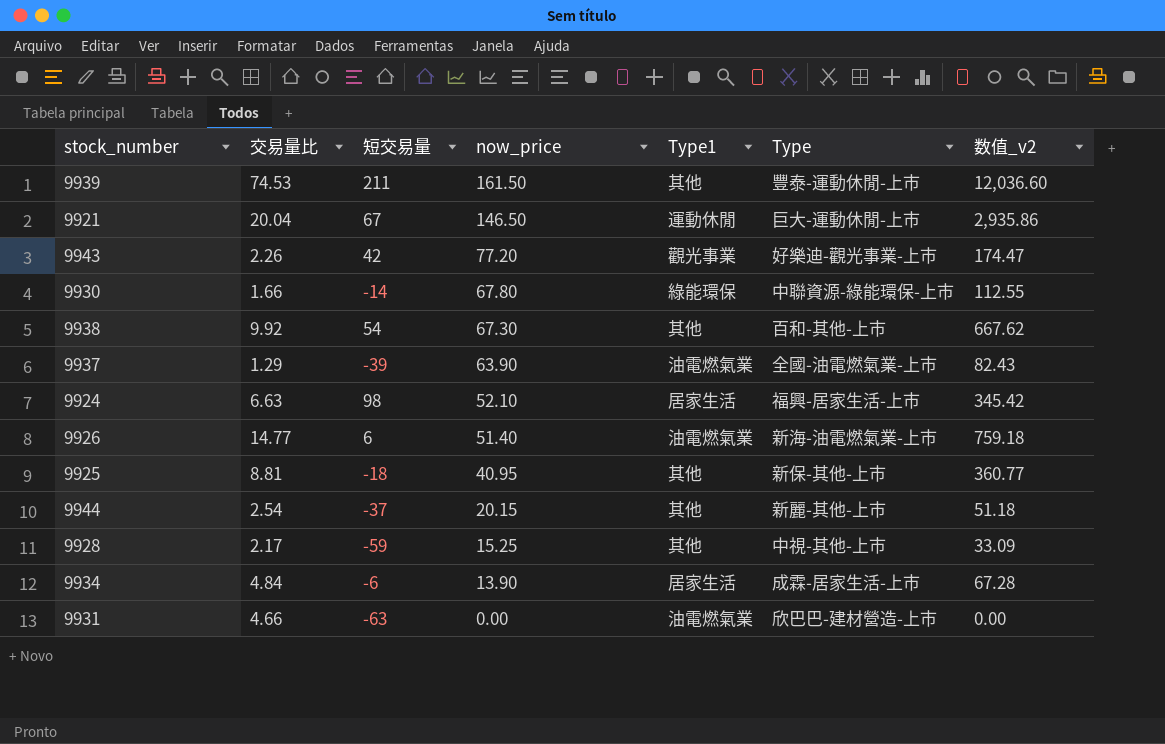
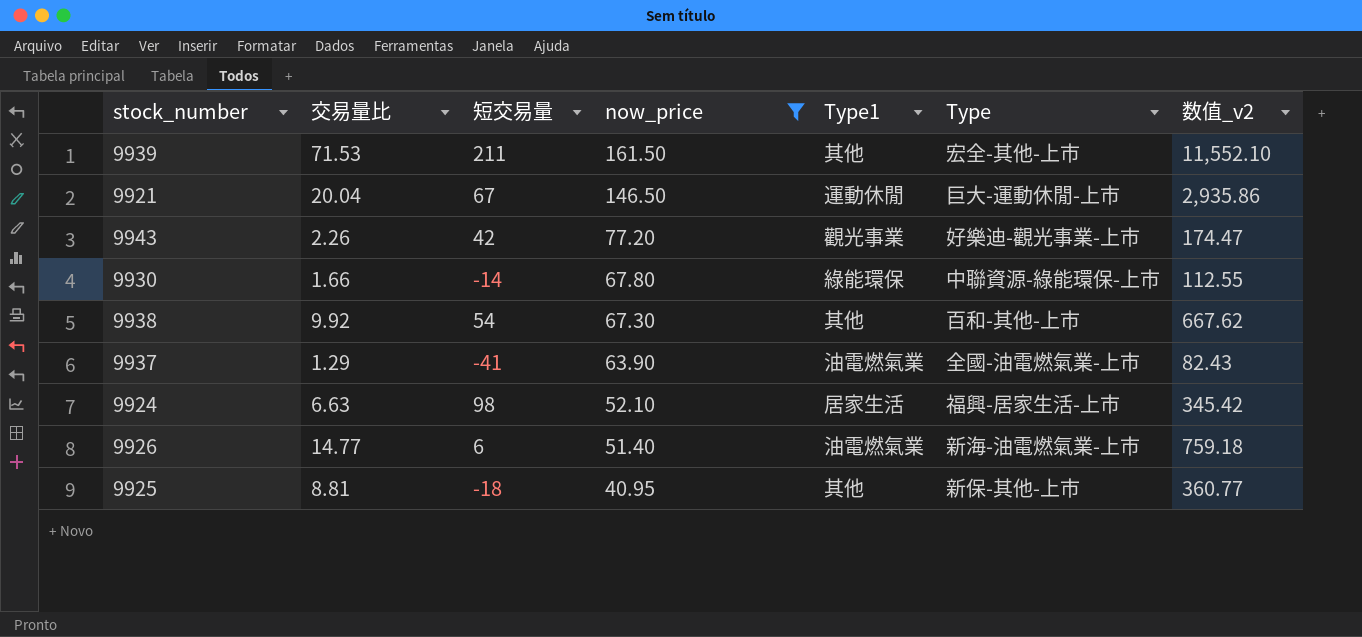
filter: none -> now_price >= 40.95
9939 | 交易量比: 74.53 -> 71.53
9939 | Type: 豐泰-運動休閒-上市 -> 宏全-其他-上市
9939 | 数值_v2: 12,036.60 -> 11,552.10
9937 | 短交易量: -39 -> -41

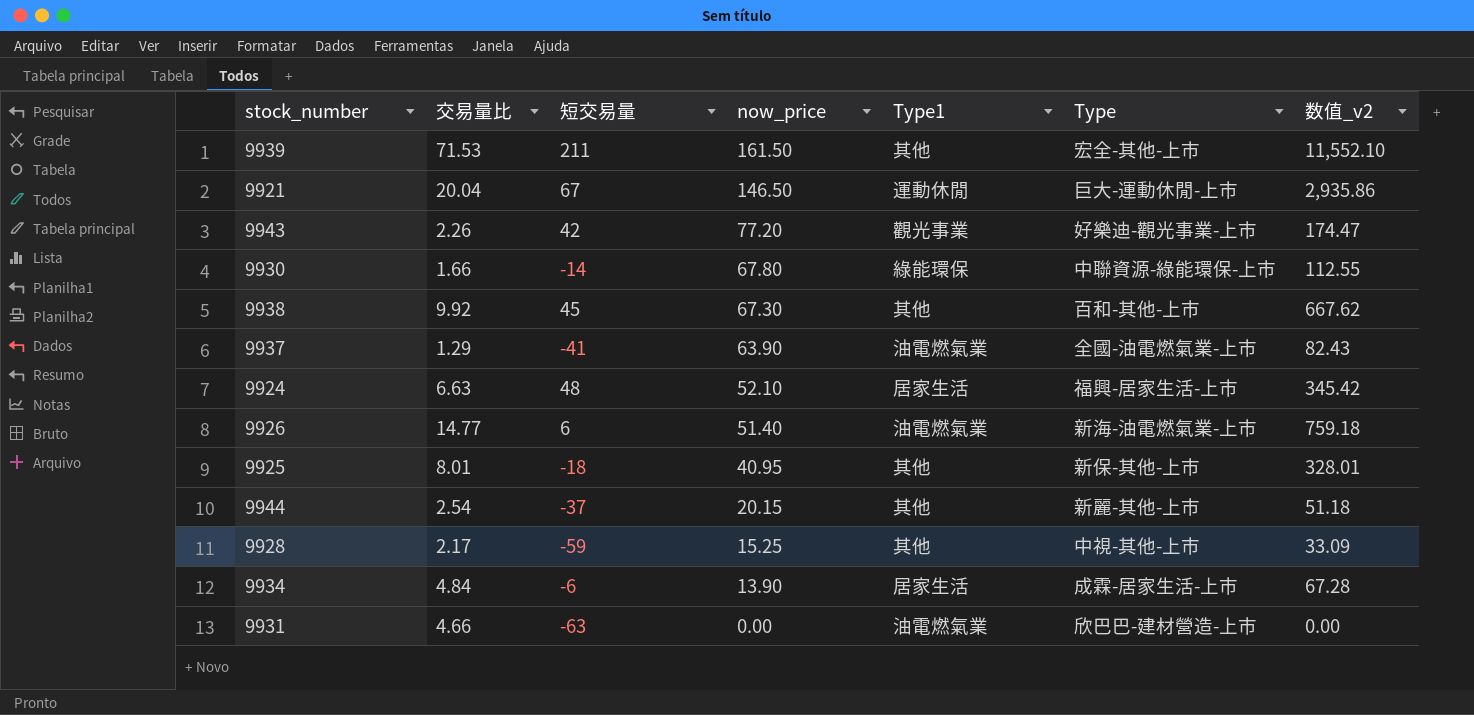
filter: now_price >= 40.95 -> none
9938 | 短交易量: 54 -> 45
9924 | 短交易量: 98 -> 48
9925 | 交易量比: 8.81 -> 8.01
9925 | 数值_v2: 360.77 -> 328.01

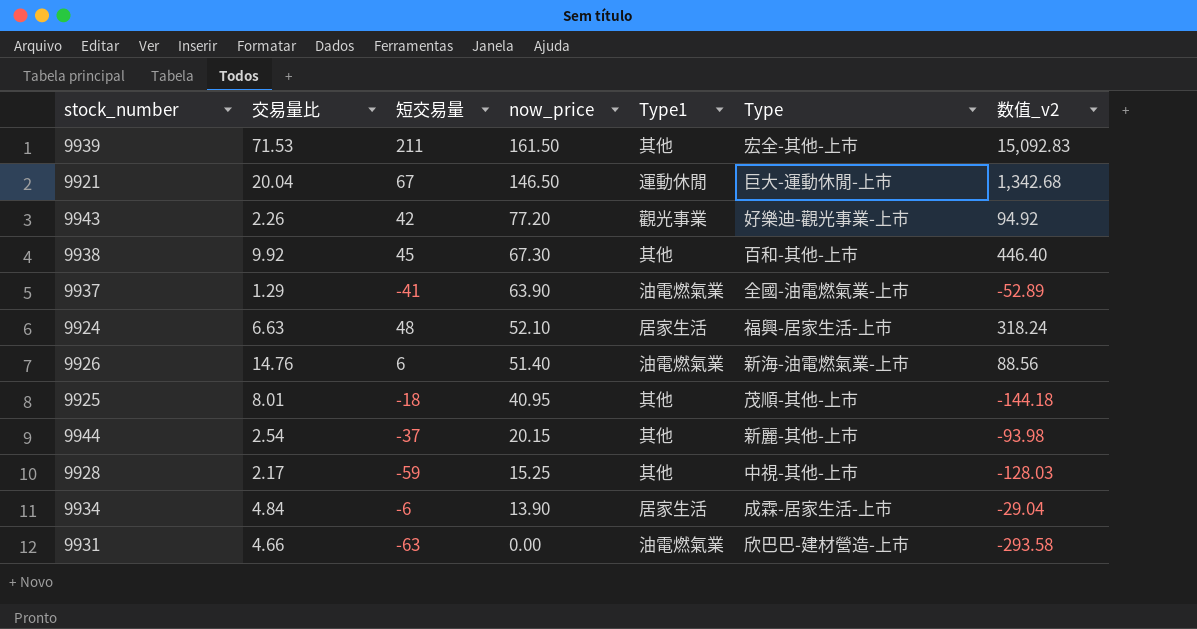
column 数值_v2 | formula: [交易量比] * [now_price] -> [交易量比] * [短交易量]
row 9930: 1.66 | -14 | 67.80 | 綠能環保 | 中聯資源-綠能環保-上市 | 112.55 -> none
9926 | 交易量比: 14.77 -> 14.76
9925 | Type: 新保-其他-上市 -> 茂順-其他-上市

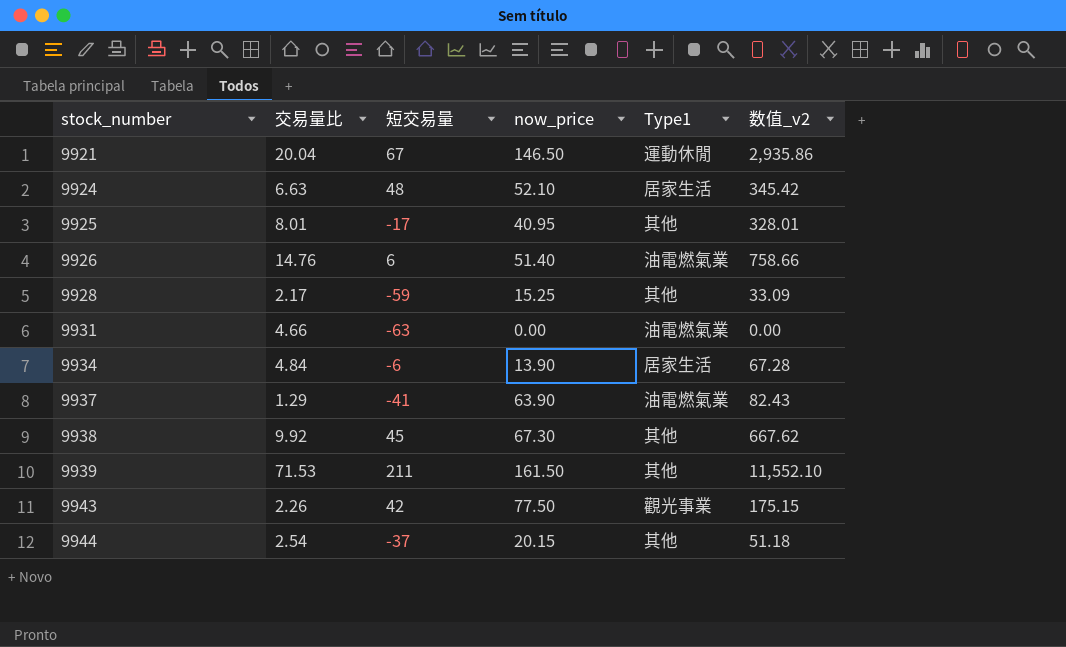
row order: now_price descending -> stock_number ascending
column Type | position: 6 -> none
column 数值_v2 | formula: [交易量比] * [短交易量] -> [交易量比] * [now_price]
9925 | 短交易量: -18 -> -17
9943 | now_price: 77.20 -> 77.50

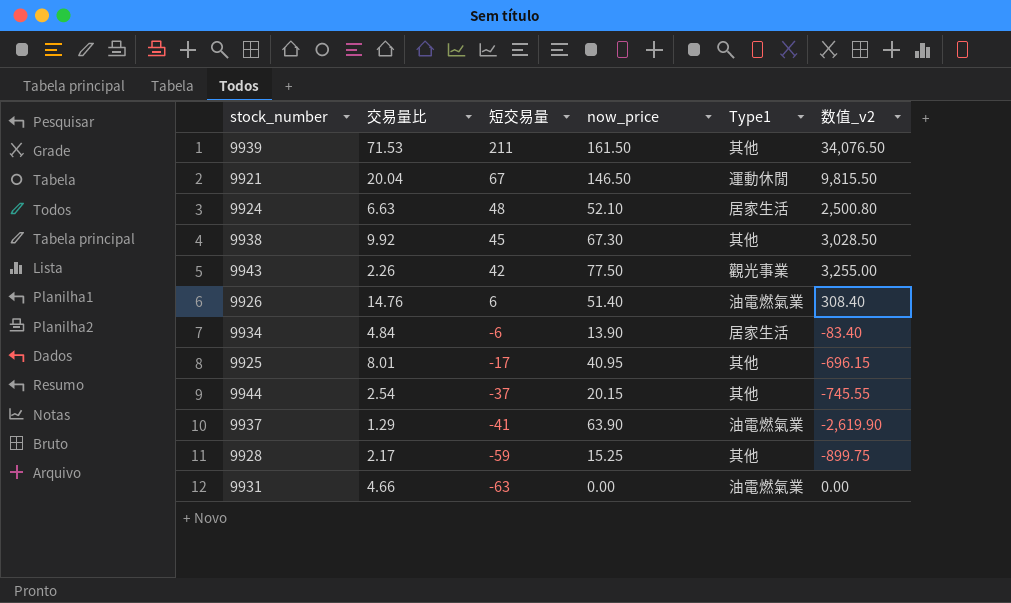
row order: stock_number ascending -> 短交易量 descending
column 数值_v2 | formula: [交易量比] * [now_price] -> [短交易量] * [now_price]

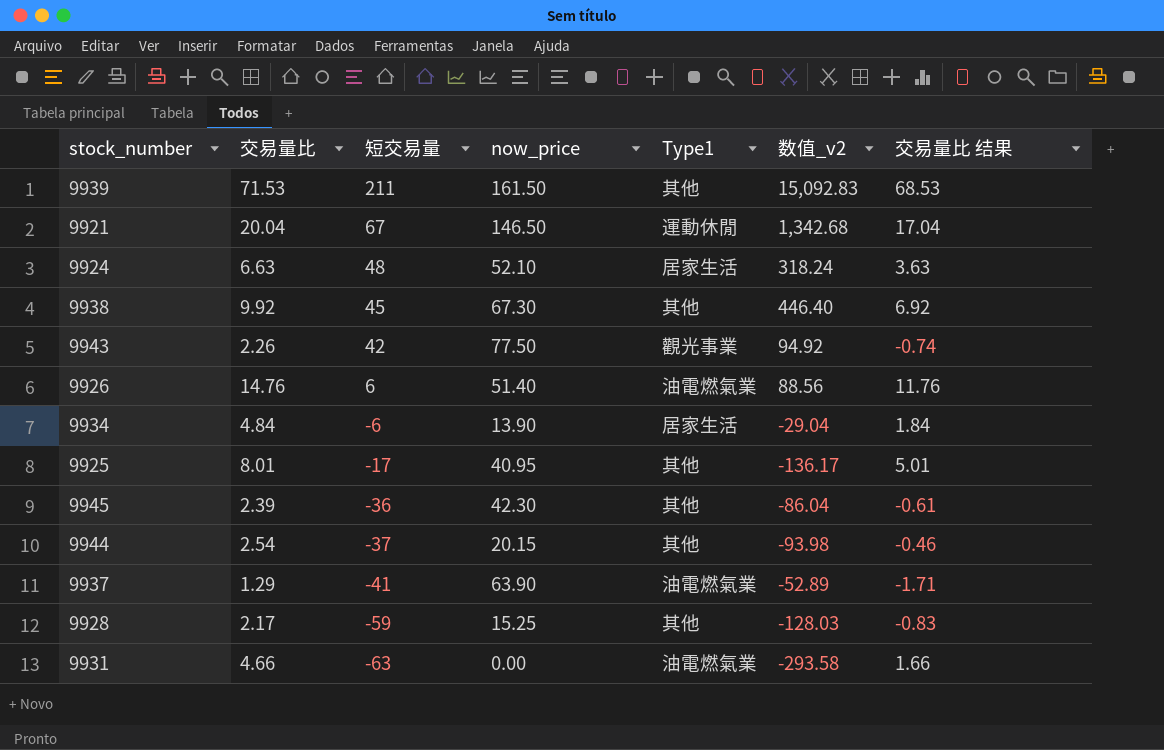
column 数值_v2 | formula: [短交易量] * [now_price] -> [交易量比] * [短交易量]
column 交易量比 结果 | formula: none -> [交易量比] - 3
row 9945: none -> 2.39 | -36 | 42.30 | 其他 | -86.04 | -0.61

